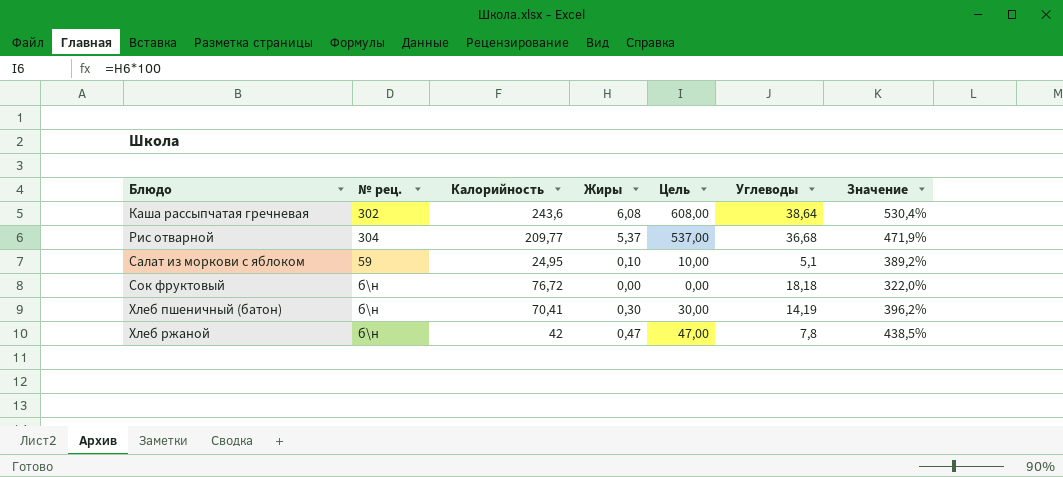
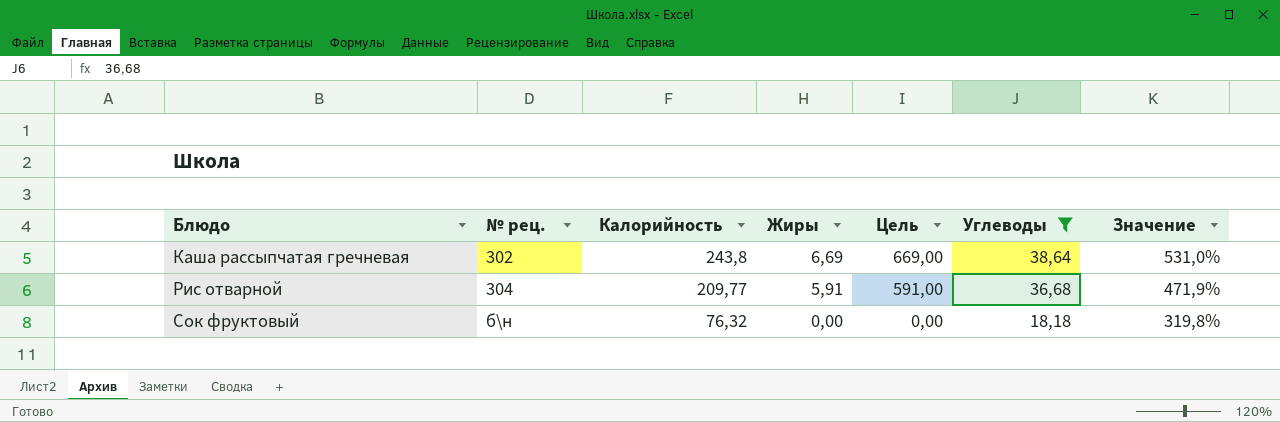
filter: none -> Углеводы >= 18,18
Каша рассыпчатая гречневая | Калорийность: 243,6 -> 243,8
Каша рассыпчатая гречневая | Жиры: 6,08 -> 6,69
Каша рассыпчатая гречневая | Цель: 608,00 -> 669,00
Каша рассыпчатая гречневая | Значение: 530,4% -> 531,0%
Рис отварной | Жиры: 5,37 -> 5,91
Рис отварной | Цель: 537,00 -> 591,00
Сок фруктовый | Калорийность: 76,72 -> 76,32
Сок фруктовый | Значение: 322,0% -> 319,8%

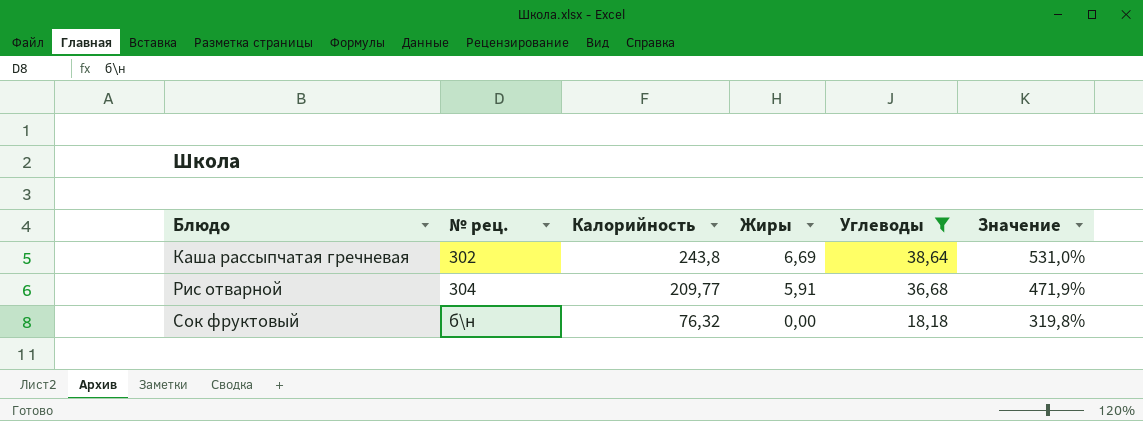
column Цель | formula: [Жиры] * 100 -> none

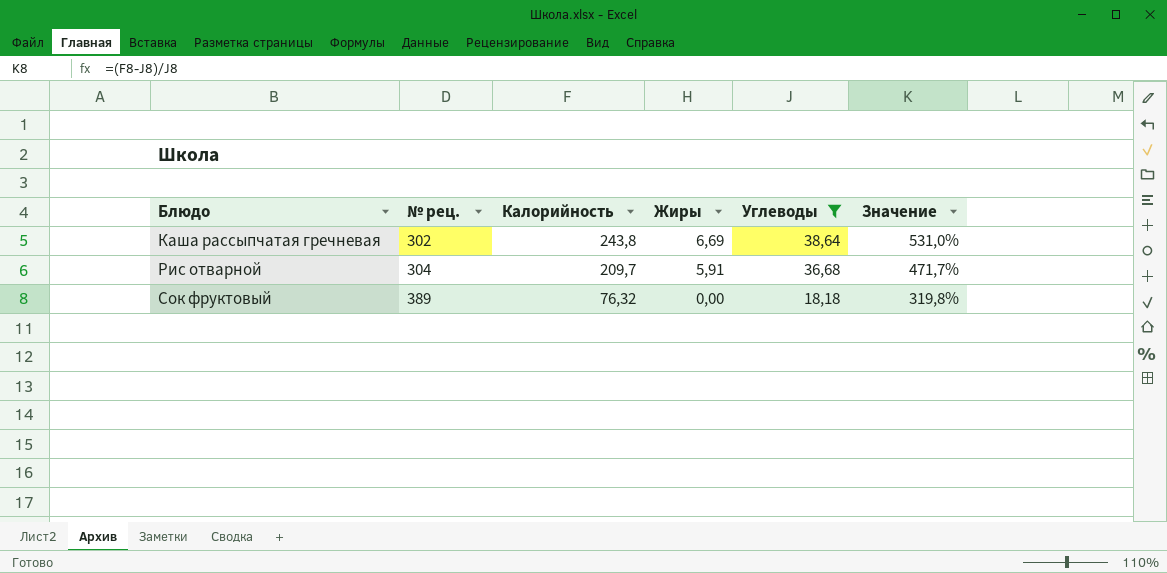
Рис отварной | Калорийность: 209,77 -> 209,7
Рис отварной | Значение: 471,9% -> 471,7%
Сок фруктовый | № рец.: б\н -> 389

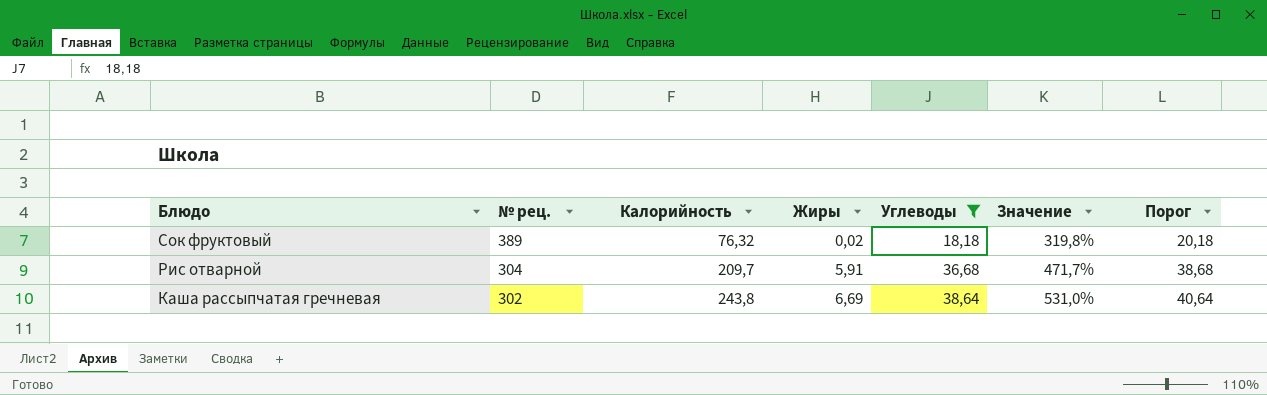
row order: Блюдо ascending -> Блюдо descending
column Порог | formula: none -> [Углеводы] + 2
Сок фруктовый | Жиры: 0,00 -> 0,02

